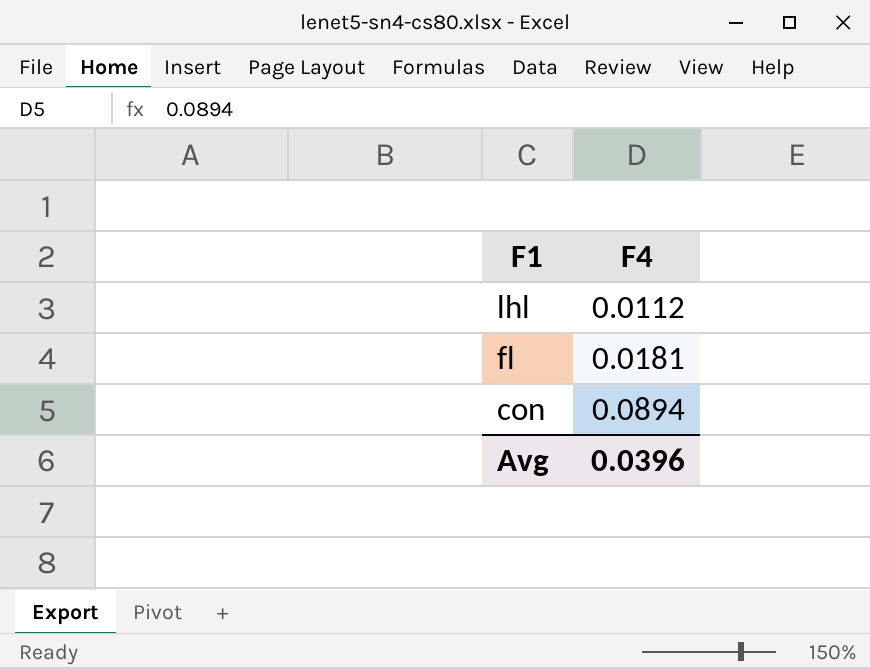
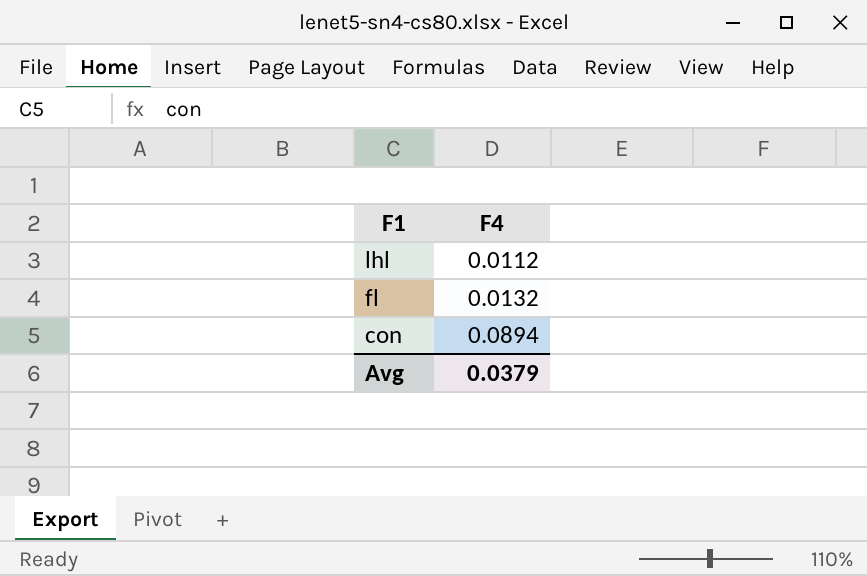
fl | F4: 0.0181 -> 0.0132
Avg | F4: 0.0396 -> 0.0379

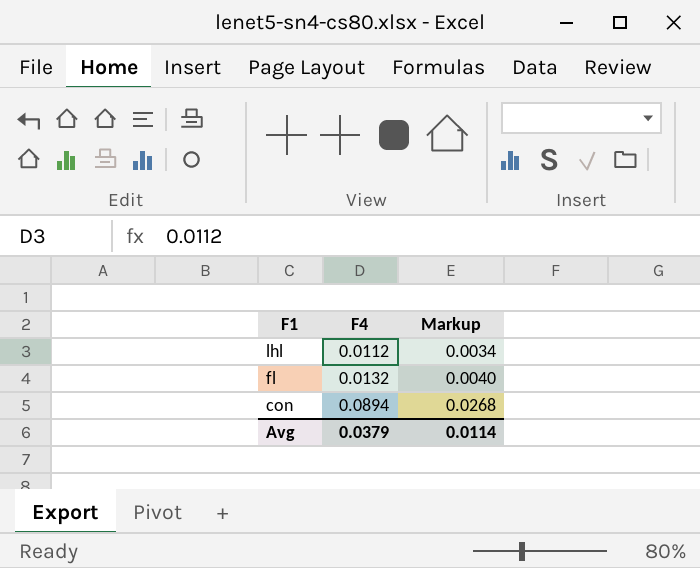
column Markup | formula: none -> [F4] * 0.3

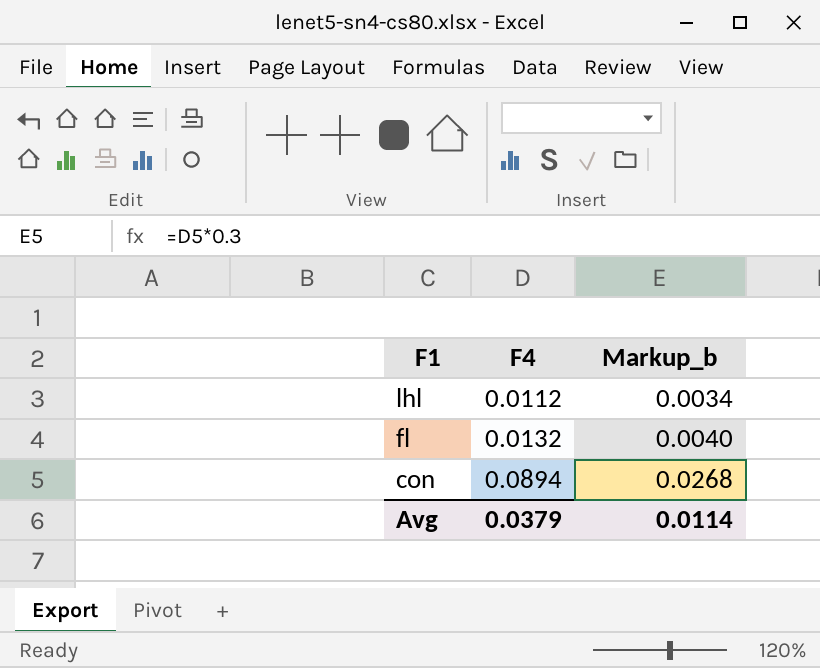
column name: Markup -> Markup_b

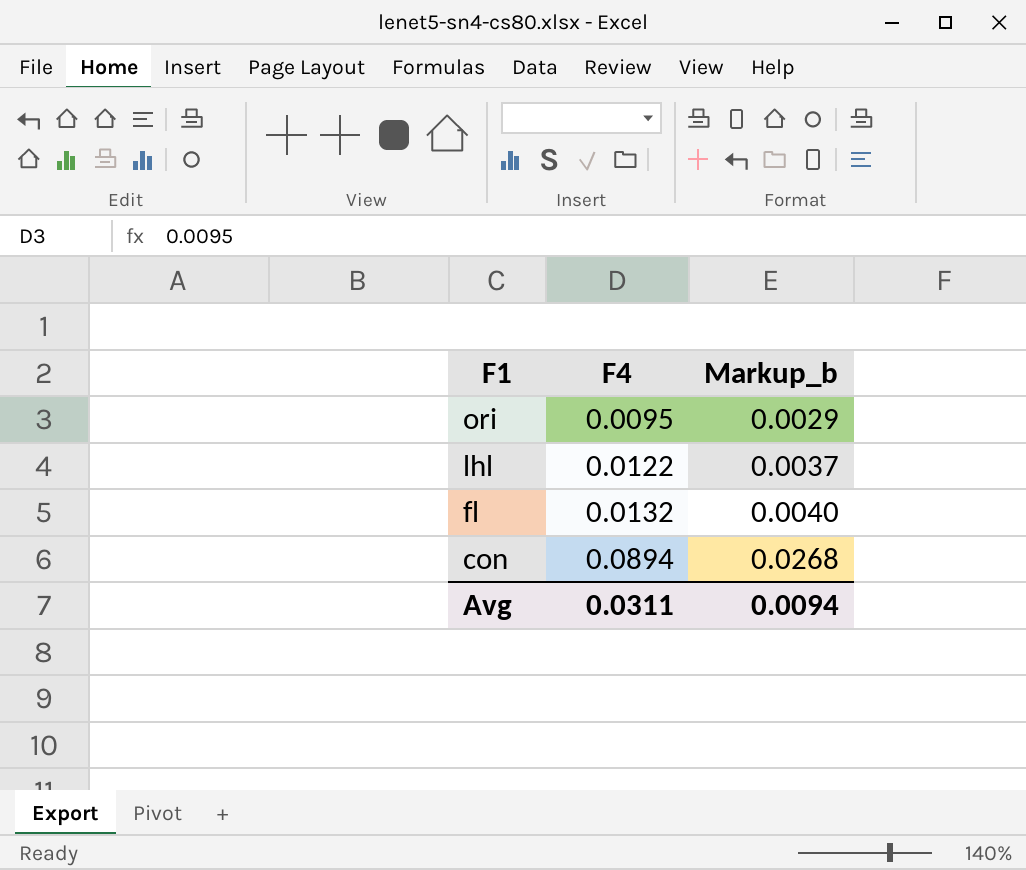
row ori: none -> 0.0095 | 0.0029
lhl | F4: 0.0112 -> 0.0122
lhl | Markup_b: 0.0034 -> 0.0037
Avg | F4: 0.0379 -> 0.0311
Avg | Markup_b: 0.0114 -> 0.0094

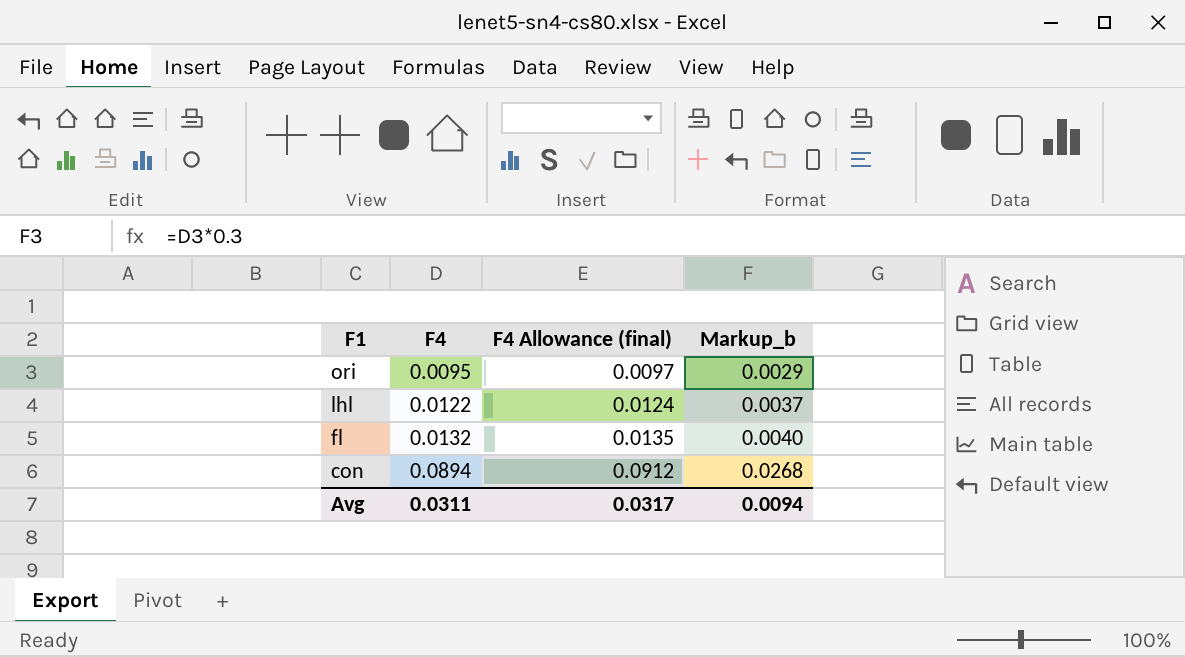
column F4 Allowance (final) | formula: none -> [F4] * 1.02

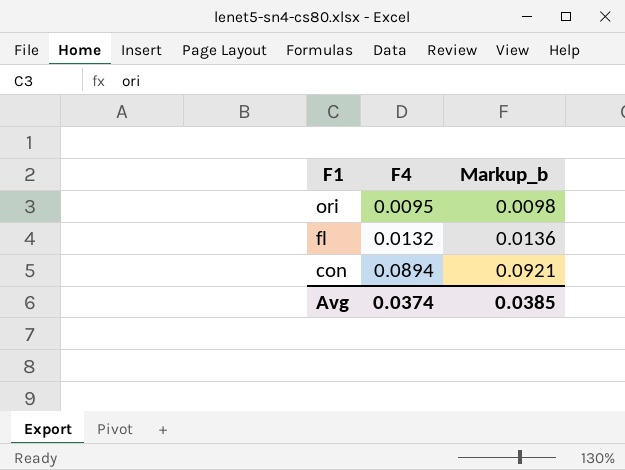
column F4 Allowance (final) | formula: [F4] * 1.02 -> none
column Markup_b | formula: [F4] * 0.3 -> [F4] * 1.03
row lhl: 0.0122 | 0.0124 | 0.0037 -> none
Avg | F4: 0.0311 -> 0.0374
Avg | Markup_b: 0.0094 -> 0.0385

